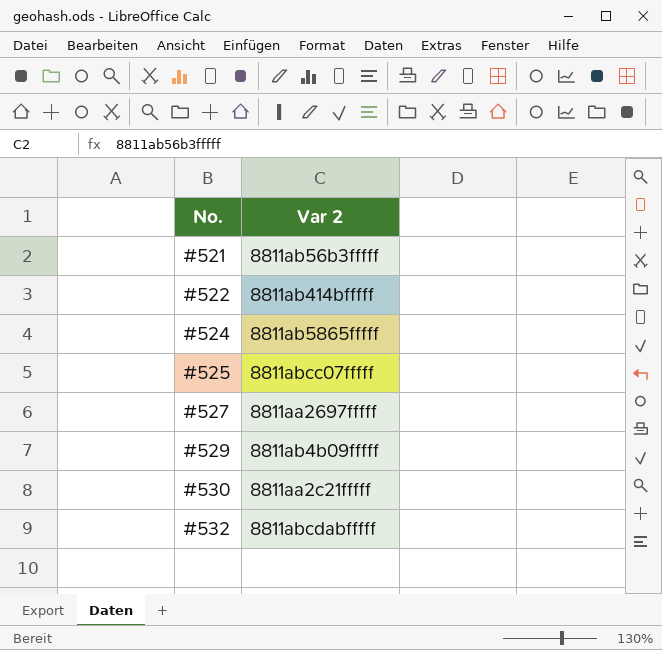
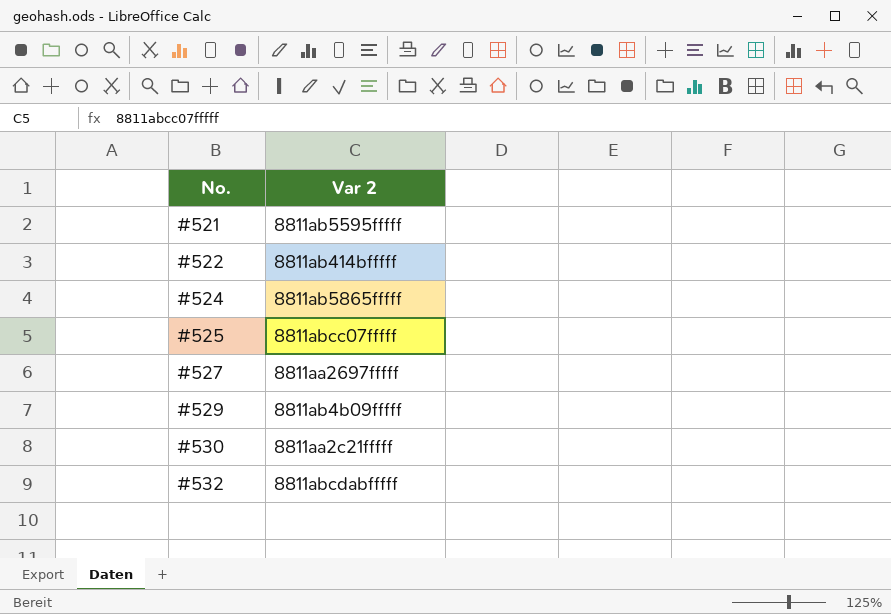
#521 | Var 2: 8811ab56b3fffff -> 8811ab5595fffff

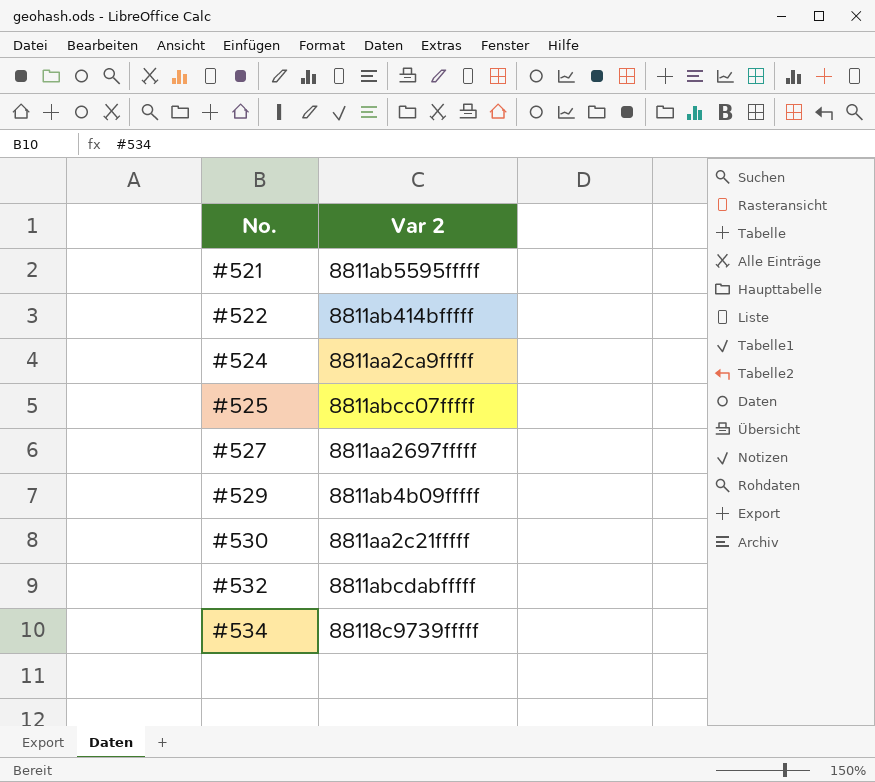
#524 | Var 2: 8811ab5865fffff -> 8811aa2ca9fffff
row #534: none -> 88118c9739fffff

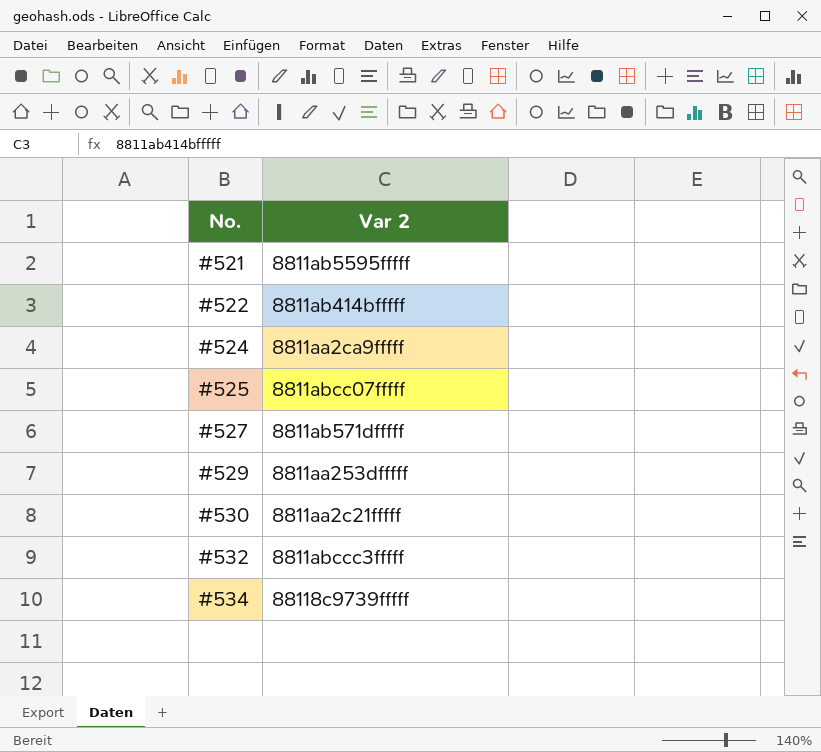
#527 | Var 2: 8811aa2697fffff -> 8811ab571dfffff
#529 | Var 2: 8811ab4b09fffff -> 8811aa253dfffff
#532 | Var 2: 8811abcdabfffff -> 8811abccc3fffff

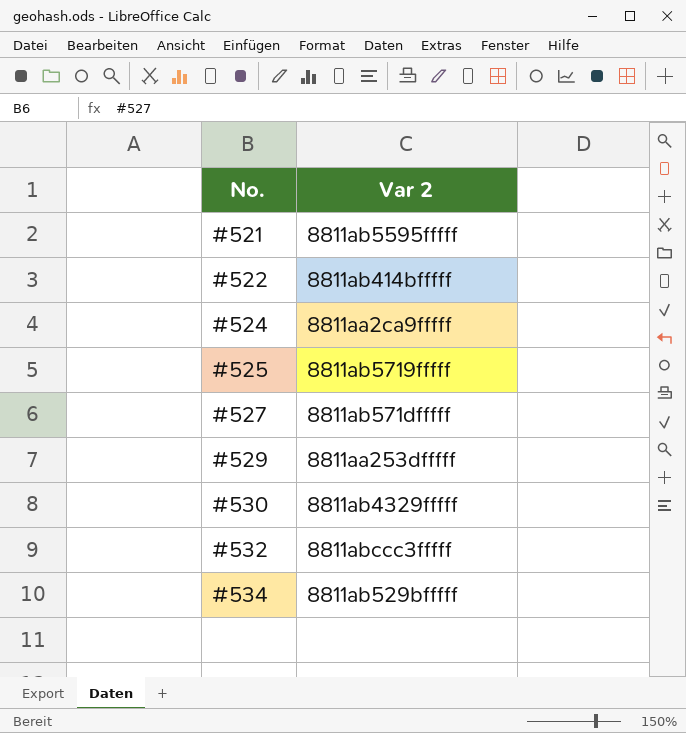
#525 | Var 2: 8811abcc07fffff -> 8811ab5719fffff
#530 | Var 2: 8811aa2c21fffff -> 8811ab4329fffff
#534 | Var 2: 88118c9739fffff -> 8811ab529bfffff

